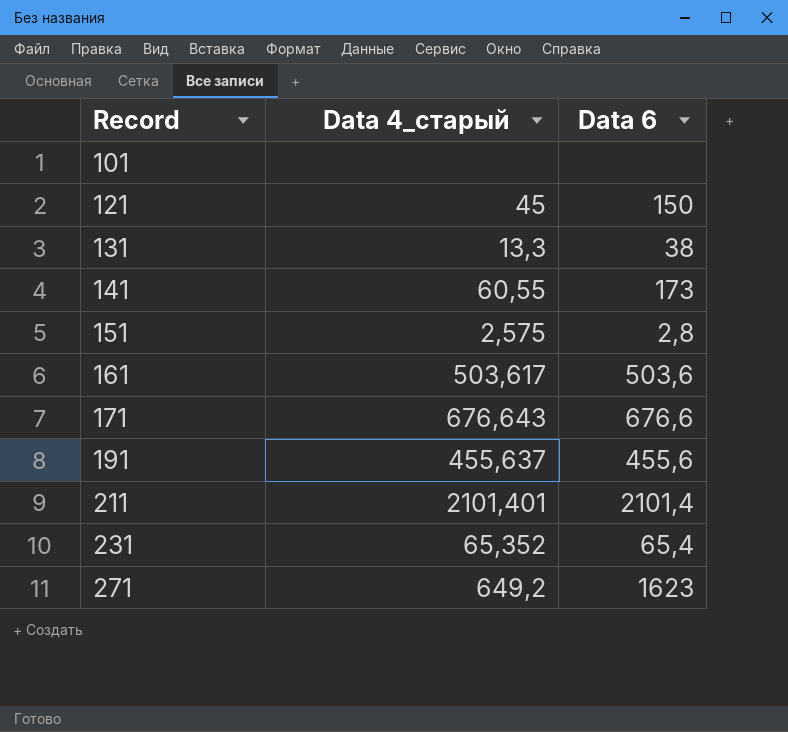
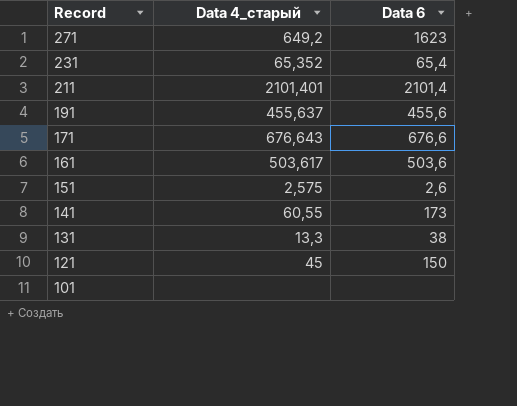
row order: Record ascending -> Record descending
151 | Data 6: 2,8 -> 2,6

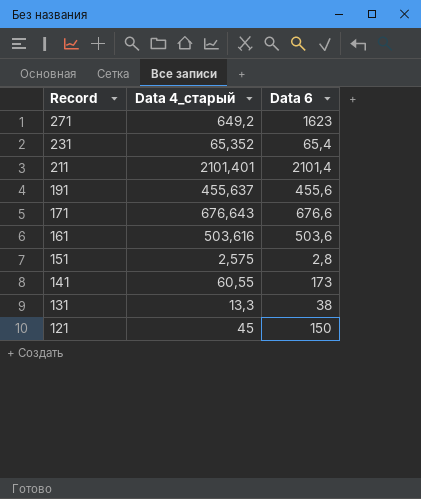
row 101: none | none -> none
161 | Data 4_старый: 503,617 -> 503,616
151 | Data 6: 2,6 -> 2,8

